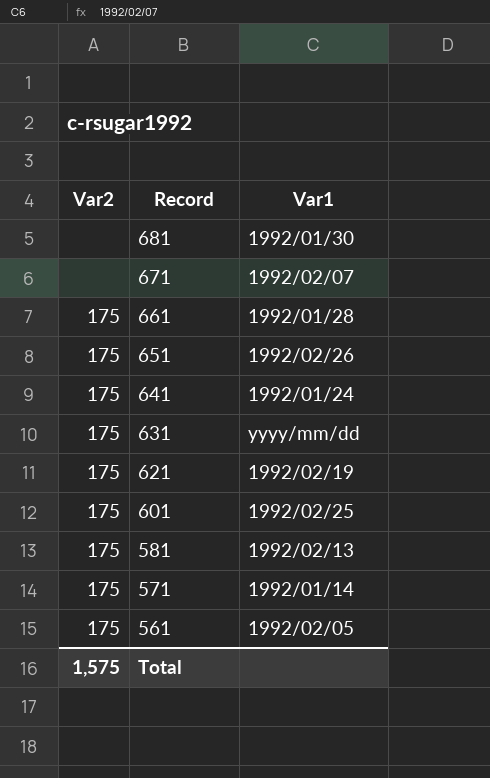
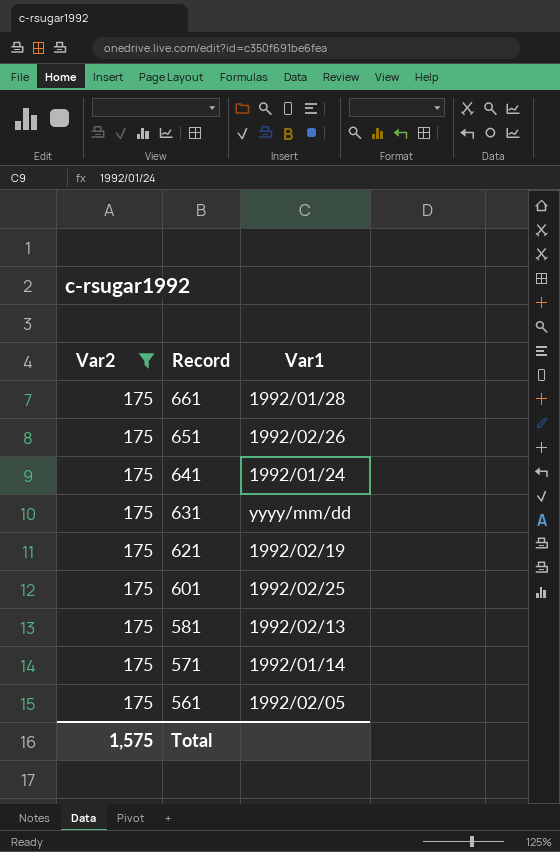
filter: none -> Var2 = 175

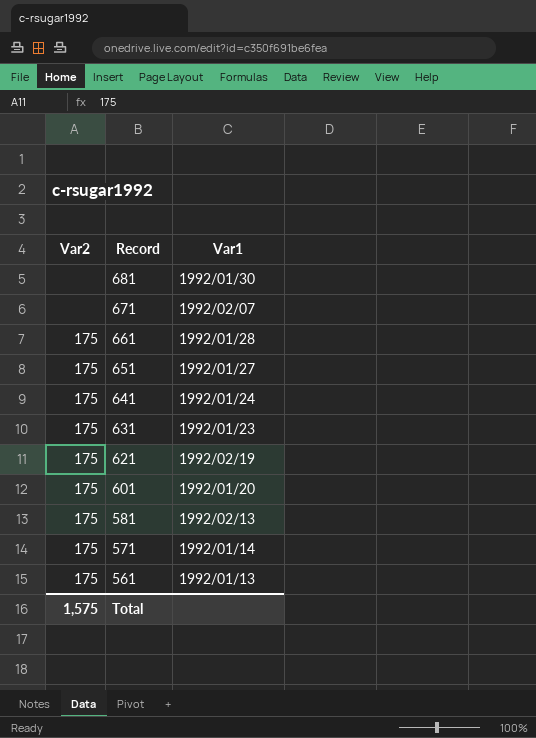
filter: Var2 = 175 -> none
651 | Var1: 1992/02/26 -> 1992/01/27
631 | Var1: yyyy/mm/dd -> 1992/01/23
601 | Var1: 1992/02/25 -> 1992/01/20
561 | Var1: 1992/02/05 -> 1992/01/13

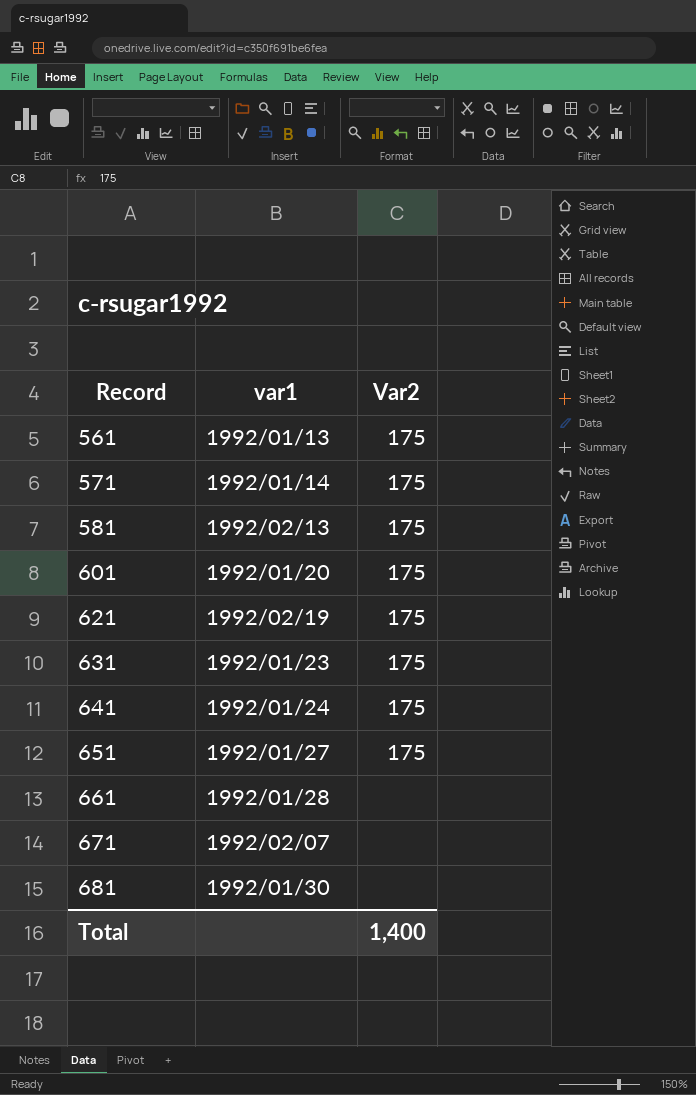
row order: Record descending -> Record ascending
column name: Var1 -> var1
column Var2 | position: 1 -> 3
661 | Var2: 175 -> none
Total | Var2: 1,575 -> 1,400

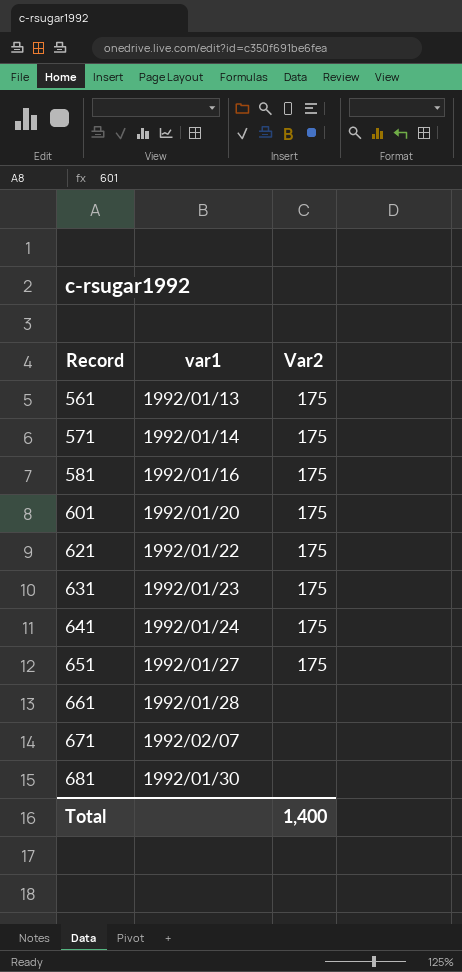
581 | var1: 1992/02/13 -> 1992/01/16
621 | var1: 1992/02/19 -> 1992/01/22

